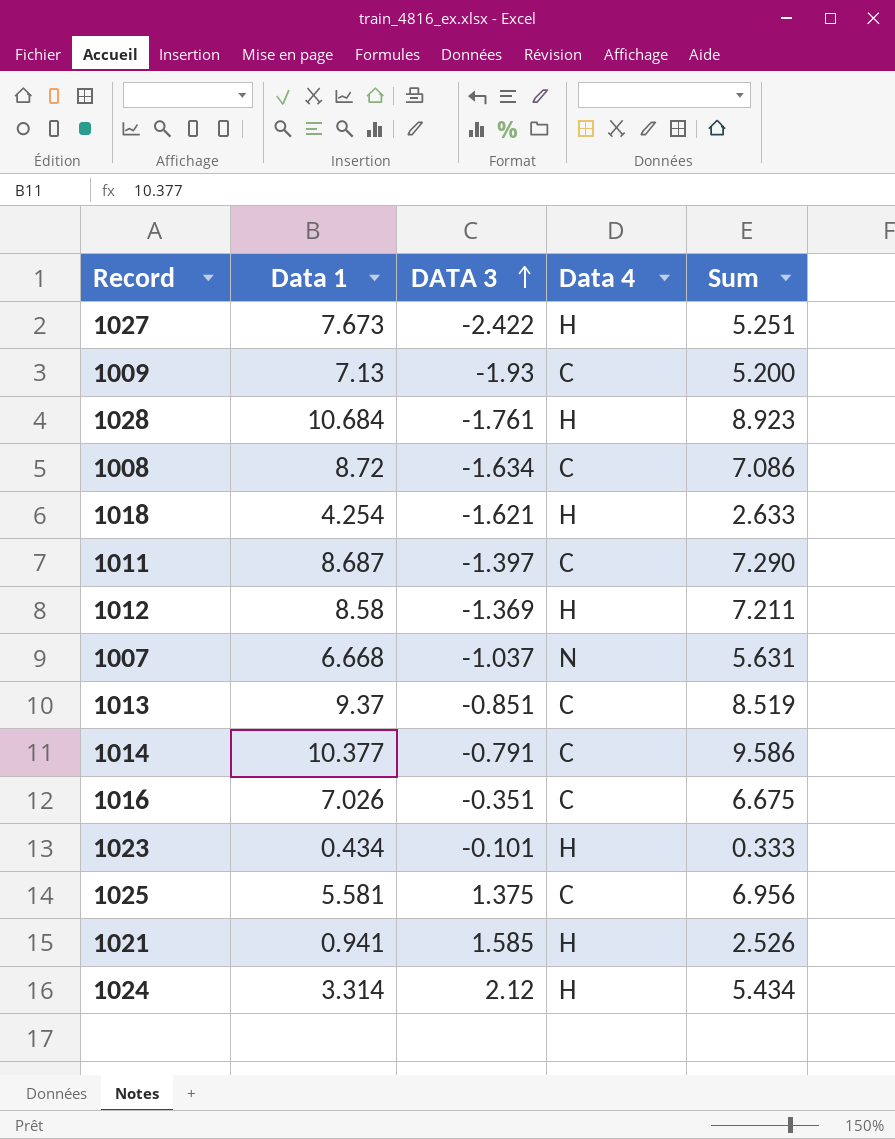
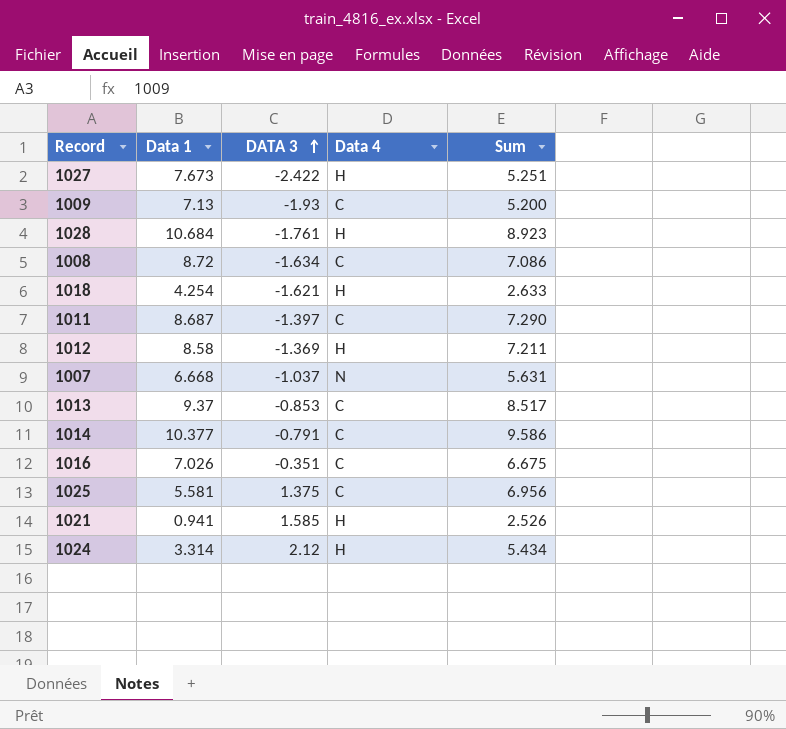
row 1023: 0.434 | -0.101 | H | 0.333 -> none
1013 | DATA 3: -0.851 -> -0.853
1013 | Sum: 8.519 -> 8.517

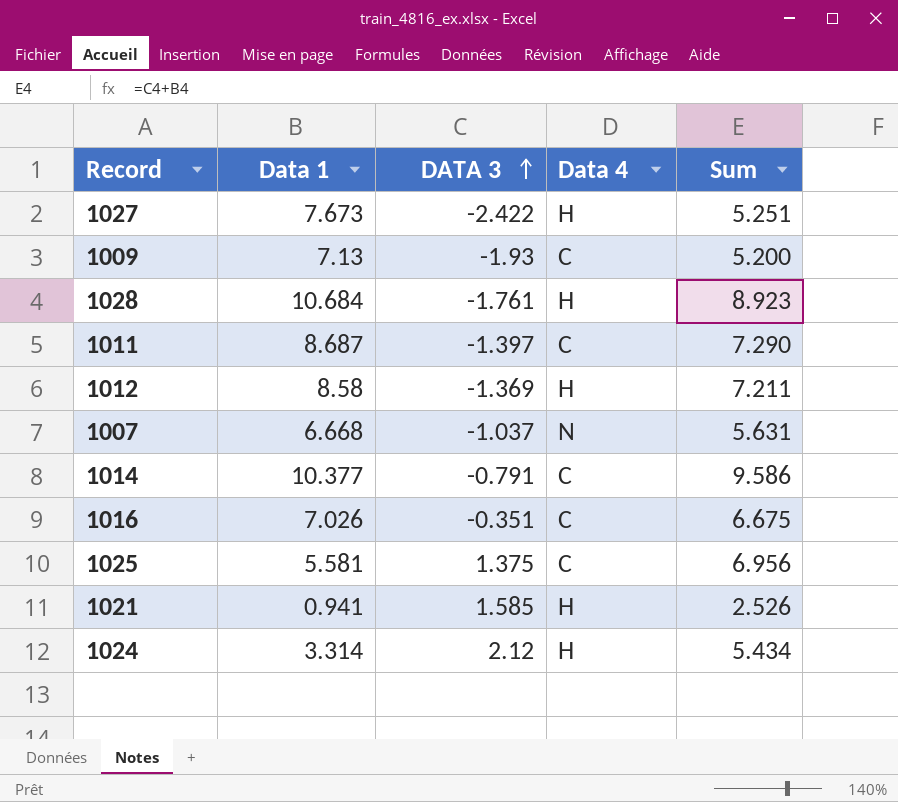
row 1008: 8.72 | -1.634 | C | 7.086 -> none
row 1018: 4.254 | -1.621 | H | 2.633 -> none
row 1013: 9.37 | -0.853 | C | 8.517 -> none

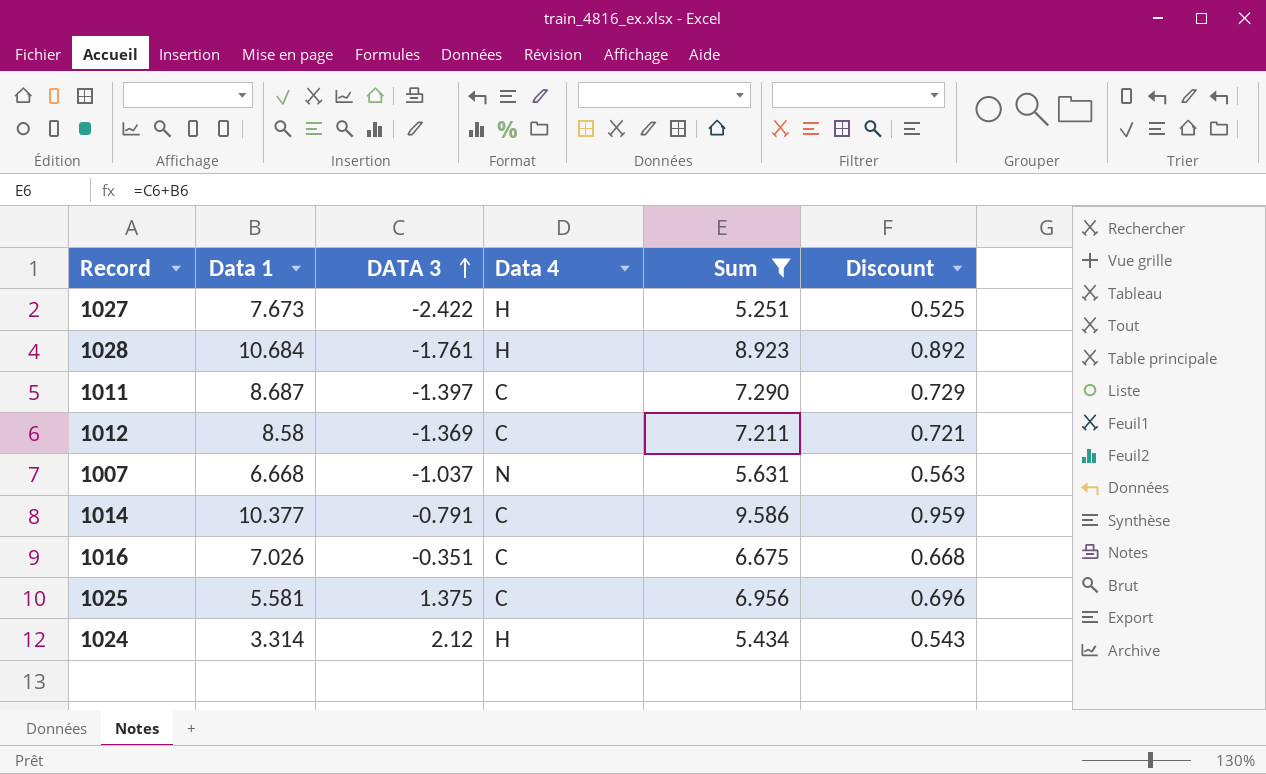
filter: none -> Sum >= 5.251
column Discount | formula: none -> [Sum] * 0.1
1012 | Data 4: H -> C

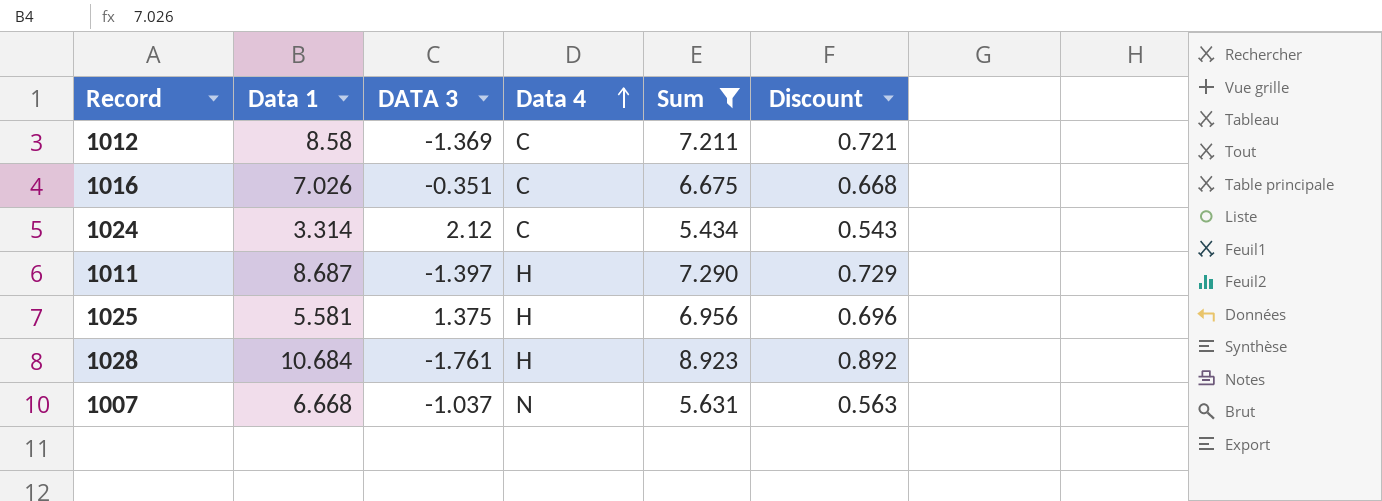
row order: DATA 3 ascending -> Data 4 ascending
row 1027: 7.673 | -2.422 | H | 5.251 | 0.525 -> none
row 1014: 10.377 | -0.791 | C | 9.586 | 0.959 -> none
1024 | Data 4: H -> C
1011 | Data 4: C -> H
1025 | Data 4: C -> H

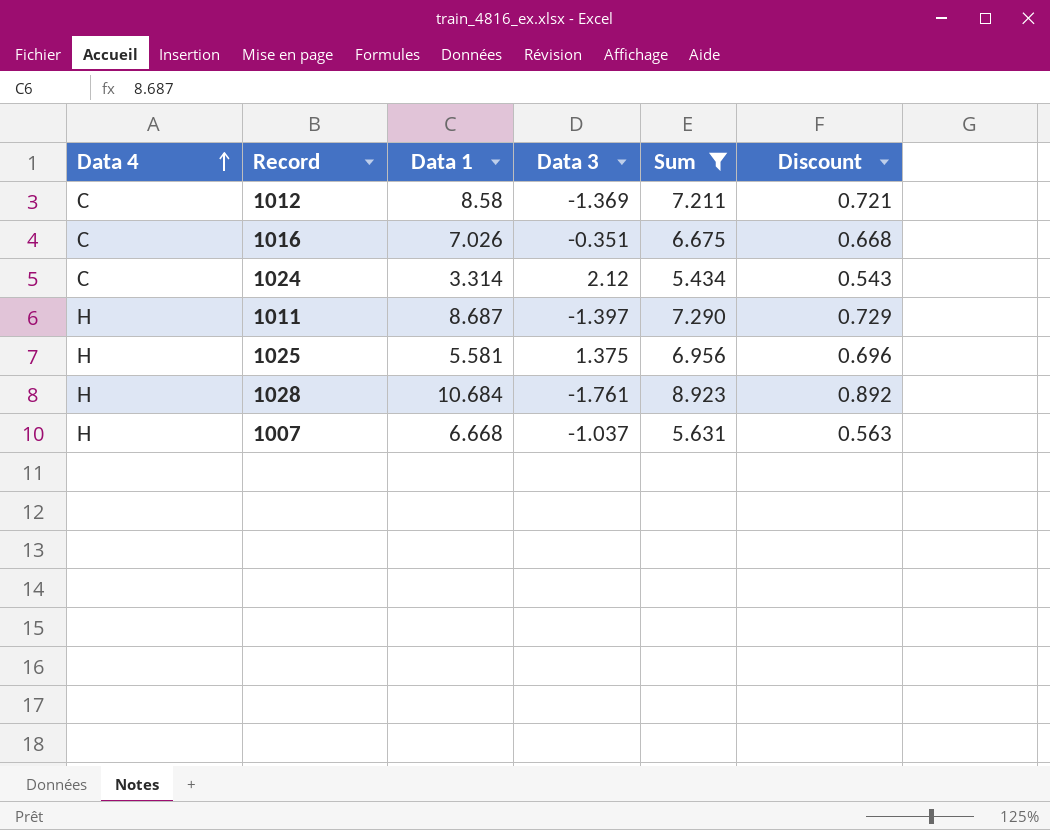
column Data 4 | position: 4 -> 1
column name: DATA 3 -> Data 3
1007 | Data 4: N -> H

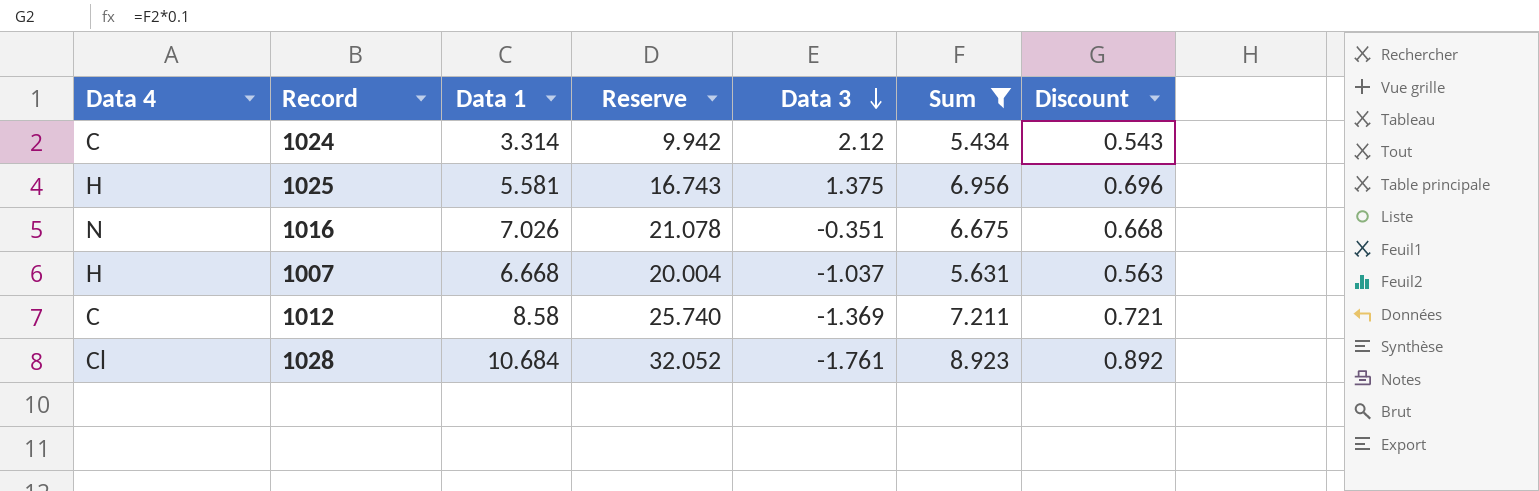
row order: Data 4 ascending -> Data 3 descending
column Reserve | formula: none -> [Data 1] * 3
row 1011: H | 8.687 | -1.397 | 7.290 | 0.729 -> none
1016 | Data 4: C -> N
1028 | Data 4: H -> Cl

